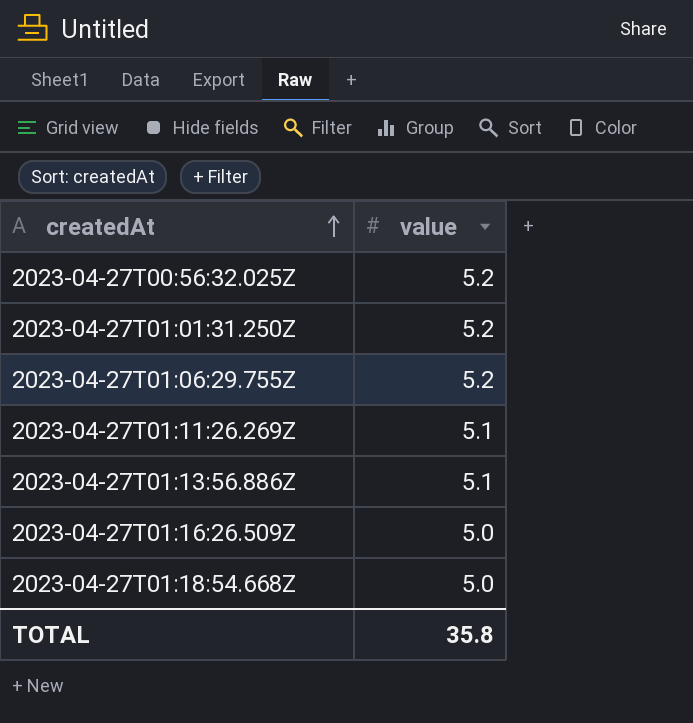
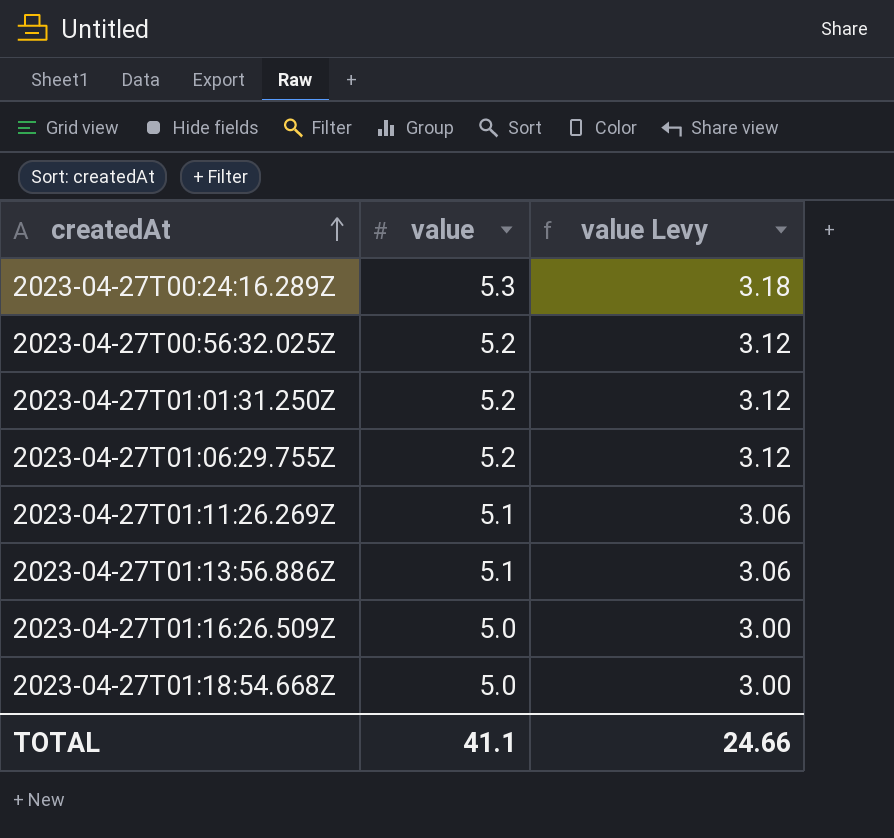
column value Levy | formula: none -> [value] * 0.6
row 2023-04-27T00:24:16.289Z: none -> 5.3 | 3.18
TOTAL | value: 35.8 -> 41.1

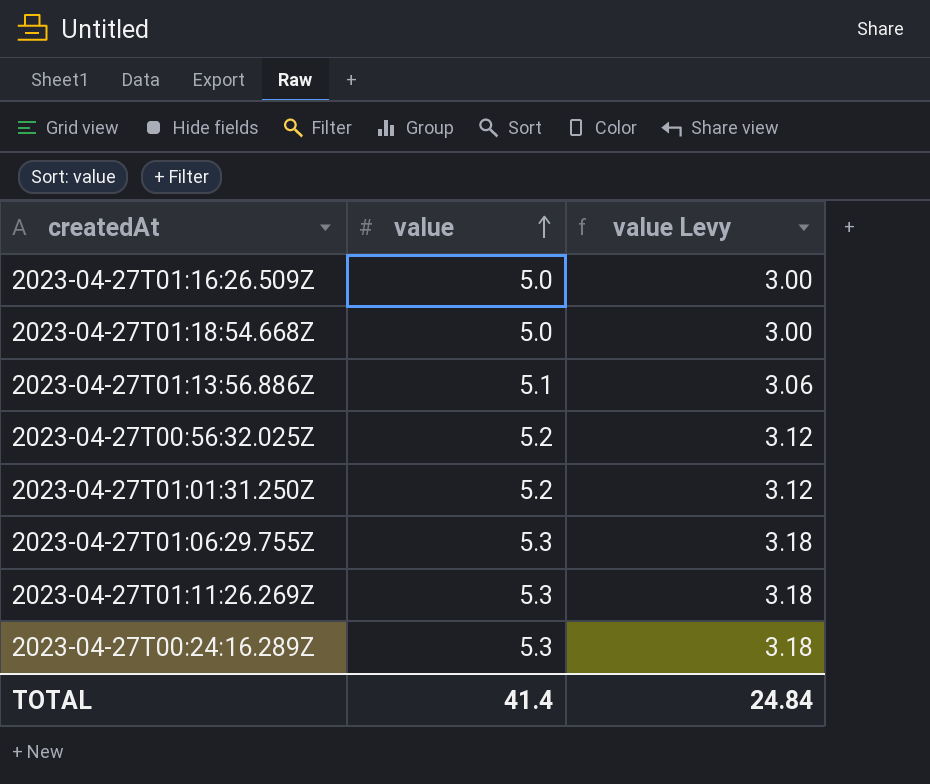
row order: createdAt ascending -> value ascending
2023-04-27T01:06:29.755Z | value: 5.2 -> 5.3
2023-04-27T01:06:29.755Z | value Levy: 3.12 -> 3.18
2023-04-27T01:11:26.269Z | value: 5.1 -> 5.3
2023-04-27T01:11:26.269Z | value Levy: 3.06 -> 3.18
TOTAL | value: 41.1 -> 41.4
TOTAL | value Levy: 24.66 -> 24.84

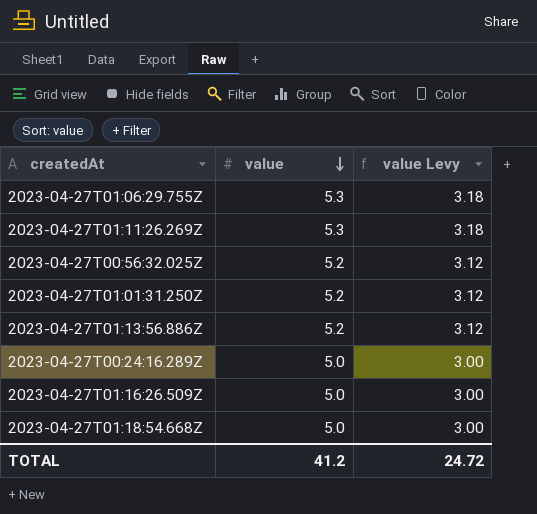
row order: value ascending -> value descending
2023-04-27T01:13:56.886Z | value: 5.1 -> 5.2
2023-04-27T01:13:56.886Z | value Levy: 3.06 -> 3.12
2023-04-27T00:24:16.289Z | value: 5.3 -> 5.0
2023-04-27T00:24:16.289Z | value Levy: 3.18 -> 3.00
TOTAL | value: 41.4 -> 41.2
TOTAL | value Levy: 24.84 -> 24.72

